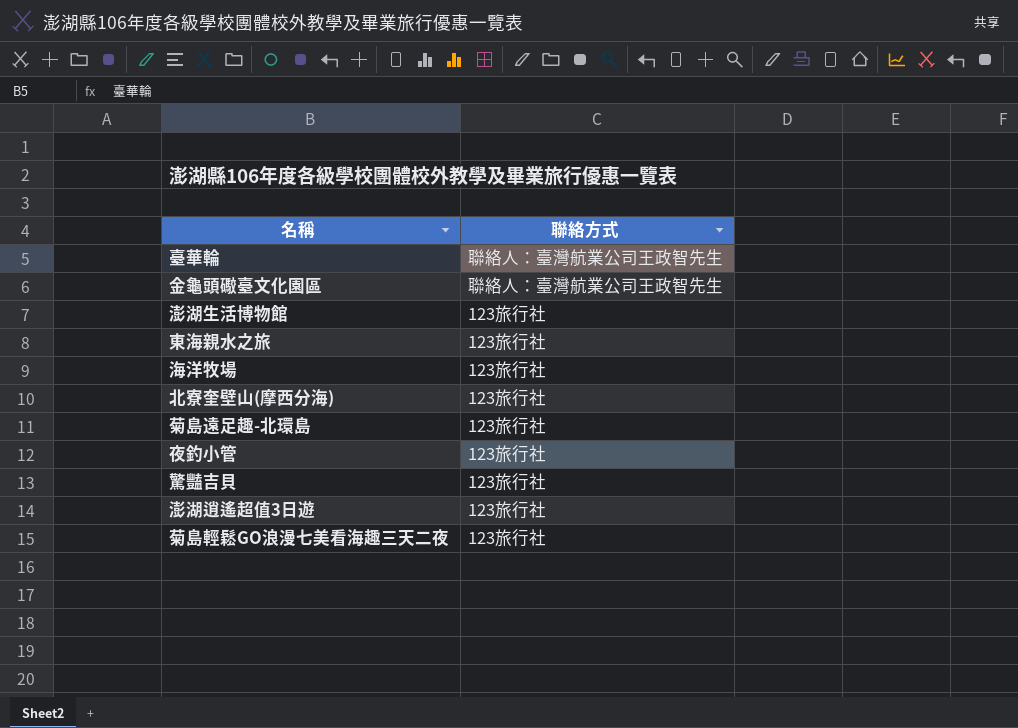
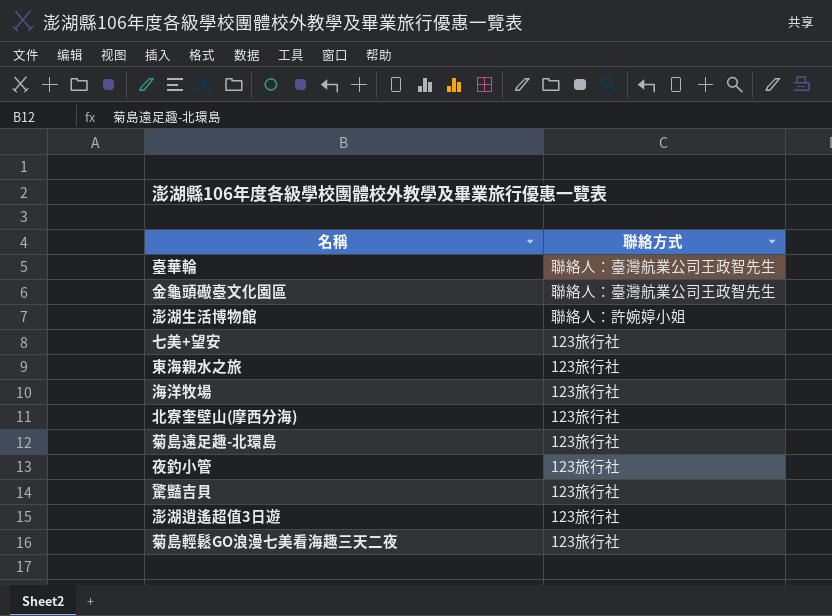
澎湖生活博物館 | 聯絡方式: 123旅行社 -> 聯絡人：許婉婷小姐
row 七美+望安: none -> 123旅行社

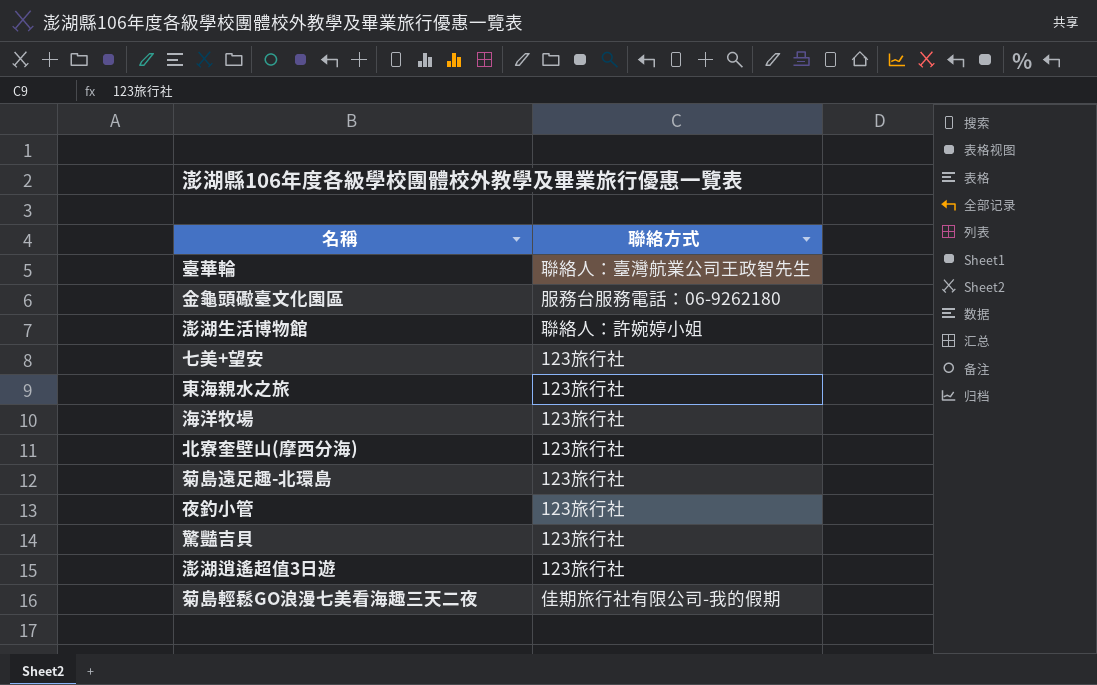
金龜頭礮臺文化園區 | 聯絡方式: 聯絡人：臺灣航業公司王政智先生 -> 服務台服務電話：06-9262180
菊島輕鬆GO浪漫七美看海趣三天二夜 | 聯絡方式: 123旅行社 -> 佳期旅行社有限公司-我的假期

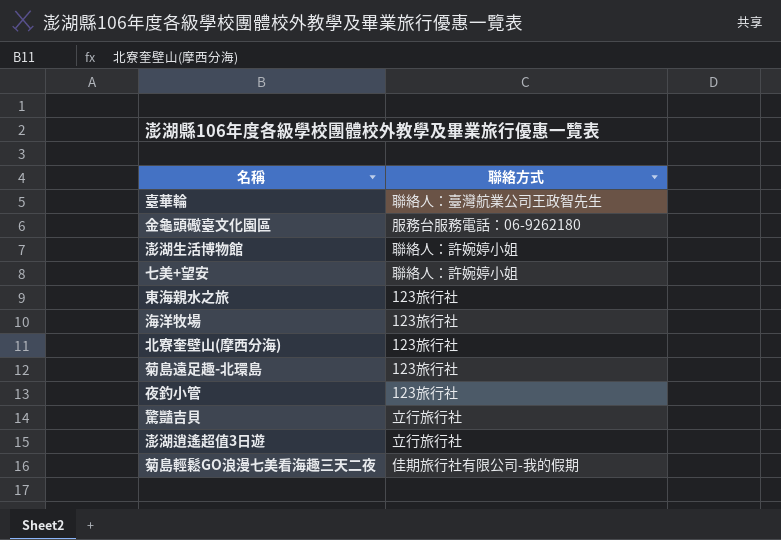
七美+望安 | 聯絡方式: 123旅行社 -> 聯絡人：許婉婷小姐
驚豔吉貝 | 聯絡方式: 123旅行社 -> 立行旅行社
澎湖逍遙超值3日遊 | 聯絡方式: 123旅行社 -> 立行旅行社

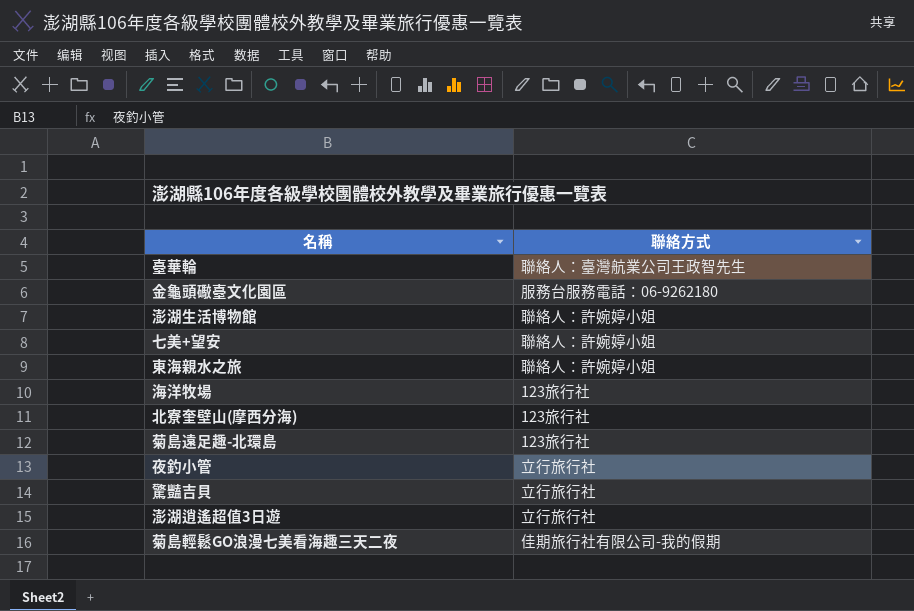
東海親水之旅 | 聯絡方式: 123旅行社 -> 聯絡人：許婉婷小姐
夜釣小管 | 聯絡方式: 123旅行社 -> 立行旅行社

